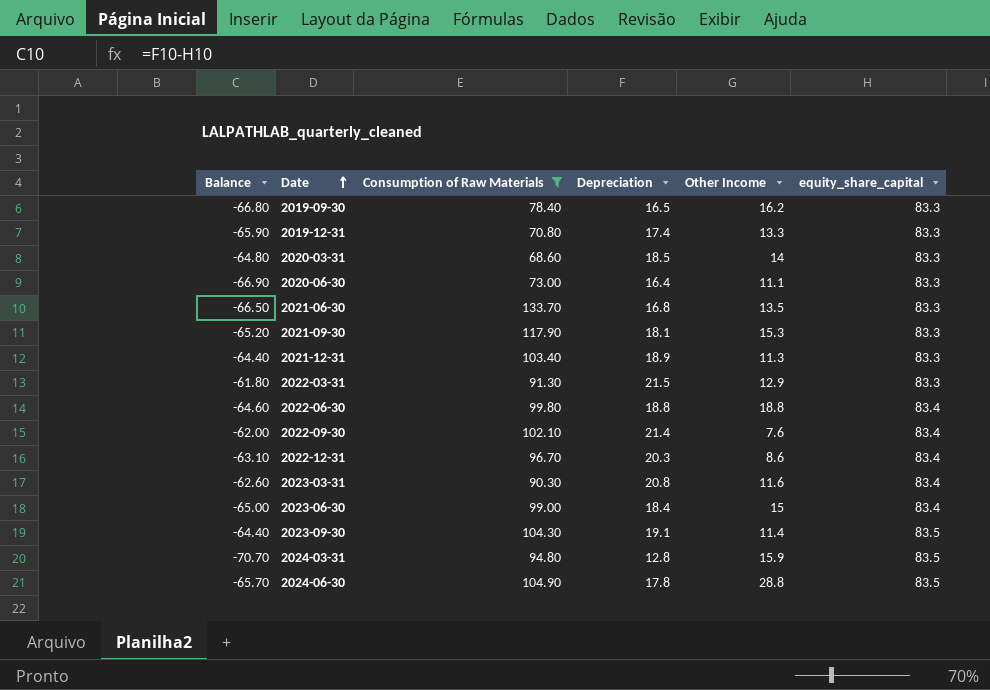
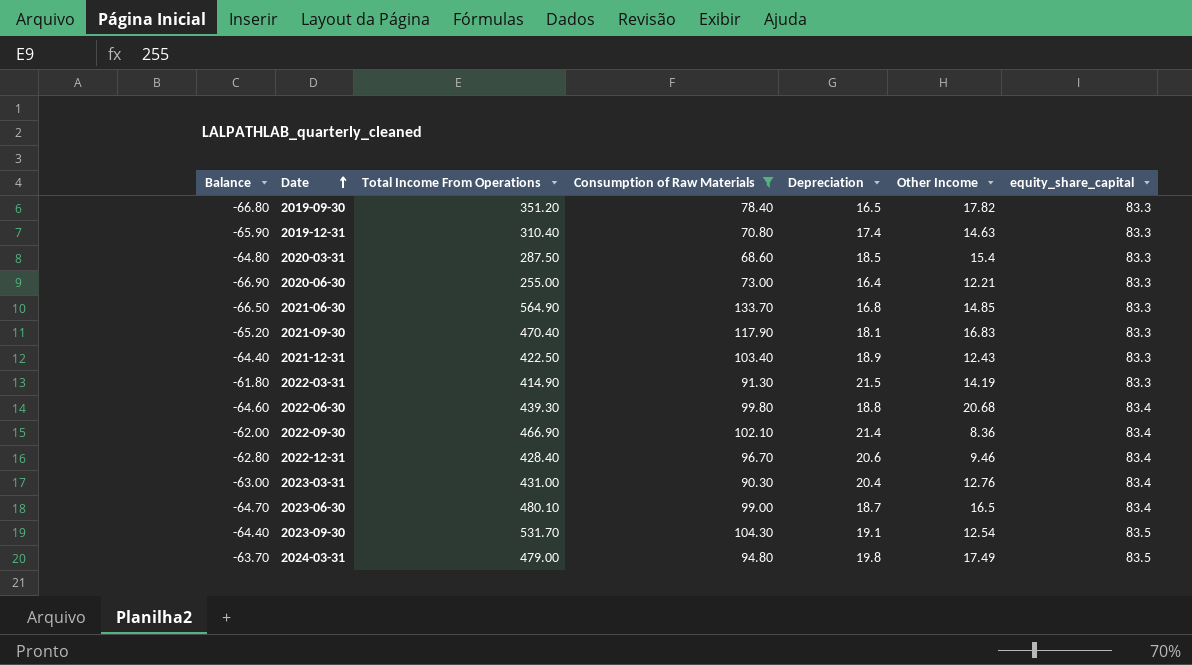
column Total Income From Operations | position: none -> 3
row 2024-06-30: -65.70 | 104.90 | 17.8 | 28.8 | 83.5 -> none
2019-09-30 | Other Income: 16.2 -> 17.82
2019-12-31 | Other Income: 13.3 -> 14.63
2020-03-31 | Other Income: 14 -> 15.4
2020-06-30 | Other Income: 11.1 -> 12.21
2021-06-30 | Other Income: 13.5 -> 14.85
2021-09-30 | Other Income: 15.3 -> 16.83
2021-12-31 | Other Income: 11.3 -> 12.43
2022-03-31 | Other Income: 12.9 -> 14.19
2022-06-30 | Other Income: 18.8 -> 20.68
2022-09-30 | Other Income: 7.6 -> 8.36
2022-12-31 | Balance: -63.10 -> -62.80
2022-12-31 | Depreciation: 20.3 -> 20.6
2022-12-31 | Other Income: 8.6 -> 9.46
2023-03-31 | Balance: -62.60 -> -63.00
2023-03-31 | Depreciation: 20.8 -> 20.4
2023-03-31 | Other Income: 11.6 -> 12.76
2023-06-30 | Balance: -65.00 -> -64.70
2023-06-30 | Depreciation: 18.4 -> 18.7
2023-06-30 | Other Income: 15 -> 16.5
2023-09-30 | Other Income: 11.4 -> 12.54
2024-03-31 | Balance: -70.70 -> -63.70
2024-03-31 | Depreciation: 12.8 -> 19.8
2024-03-31 | Other Income: 15.9 -> 17.49

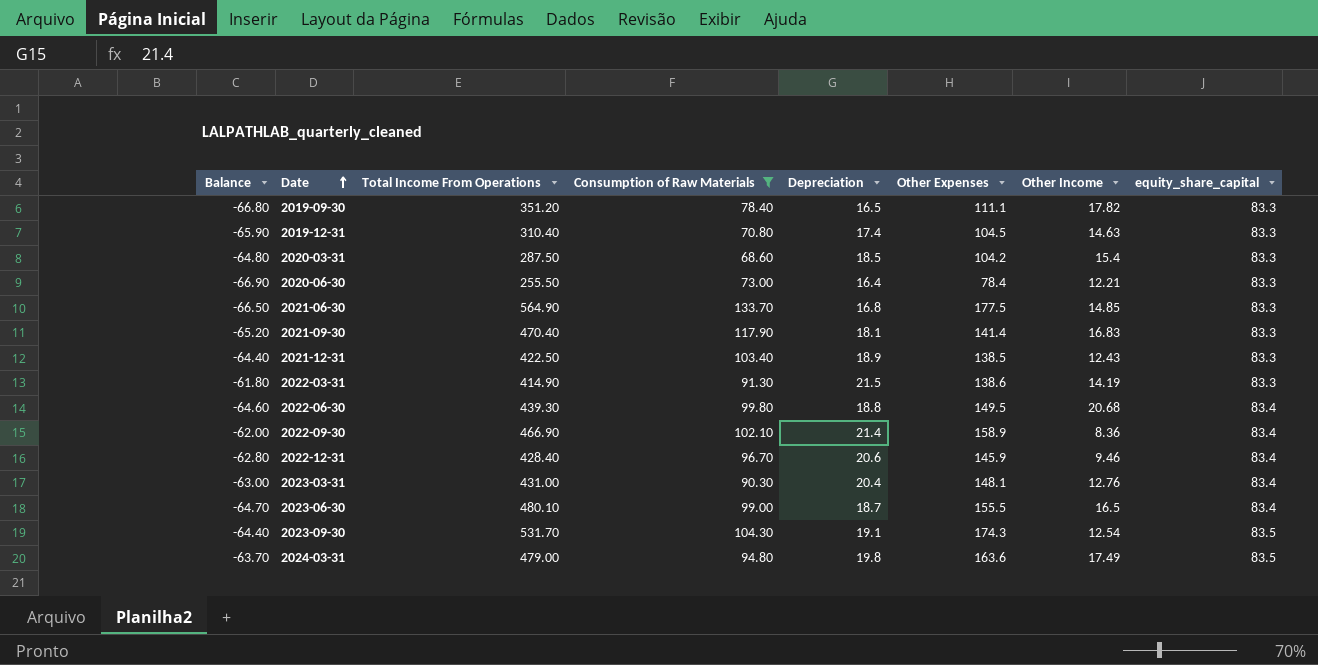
column Other Expenses | position: none -> 6
2020-06-30 | Total Income From Operations: 255.00 -> 255.50

